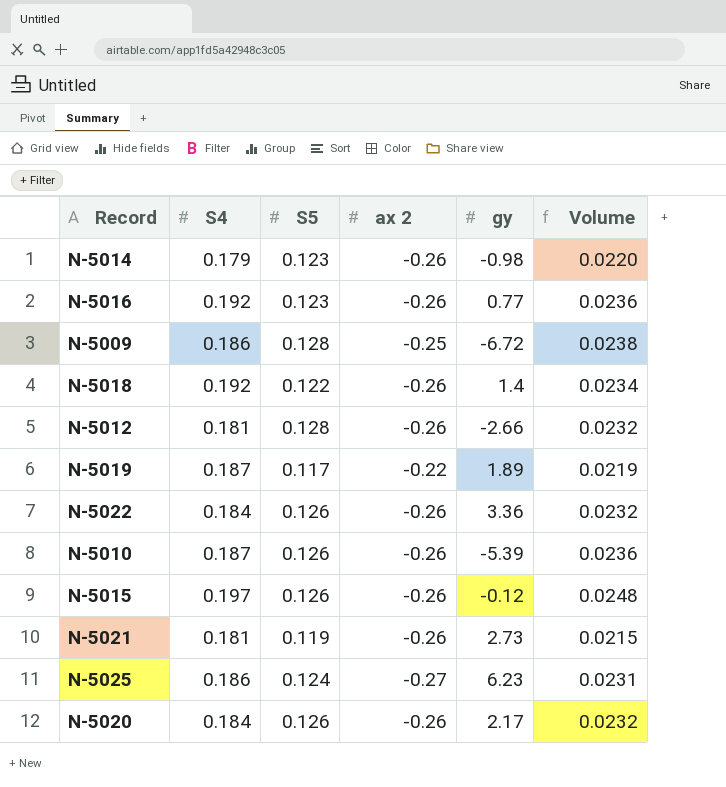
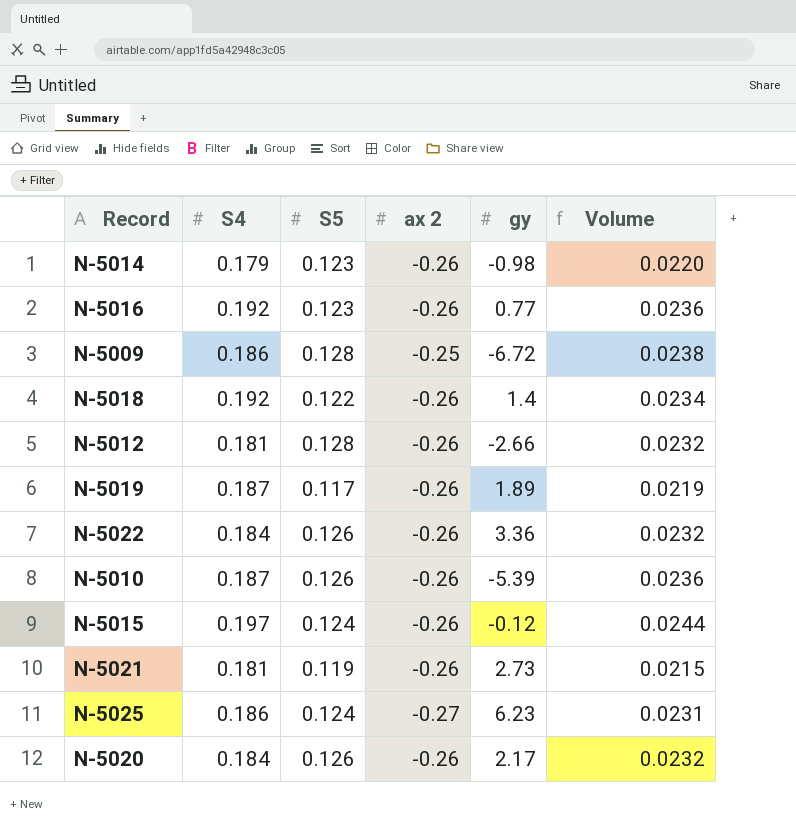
N-5019 | ax 2: -0.22 -> -0.26
N-5015 | S5: 0.126 -> 0.124
N-5015 | Volume: 0.0248 -> 0.0244

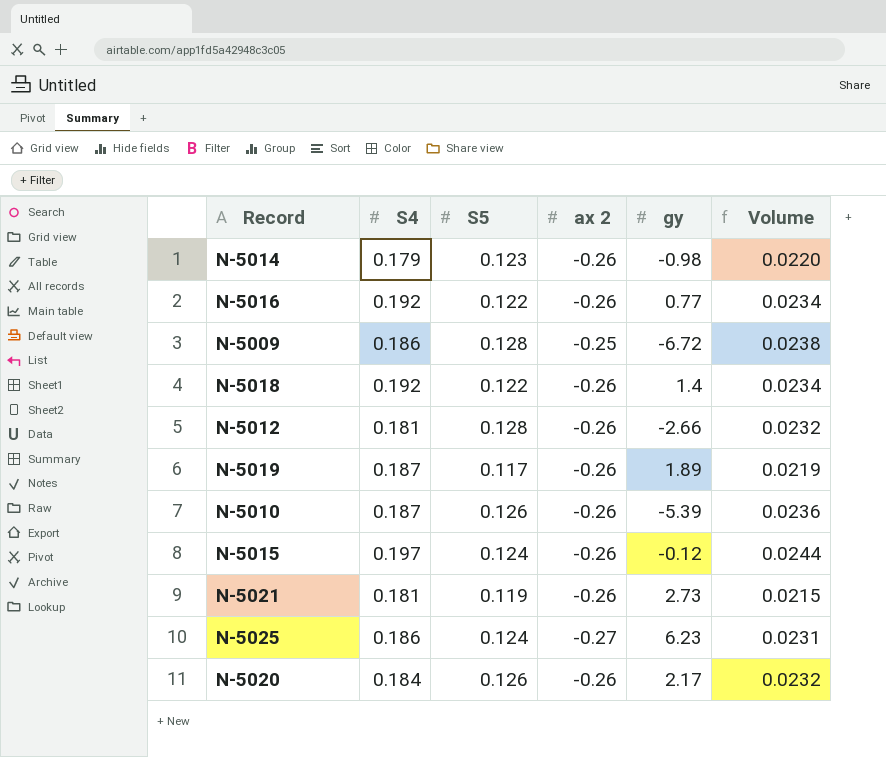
row N-5022: 0.184 | 0.126 | -0.26 | 3.36 | 0.0232 -> none
N-5016 | S5: 0.123 -> 0.122
N-5016 | Volume: 0.0236 -> 0.0234

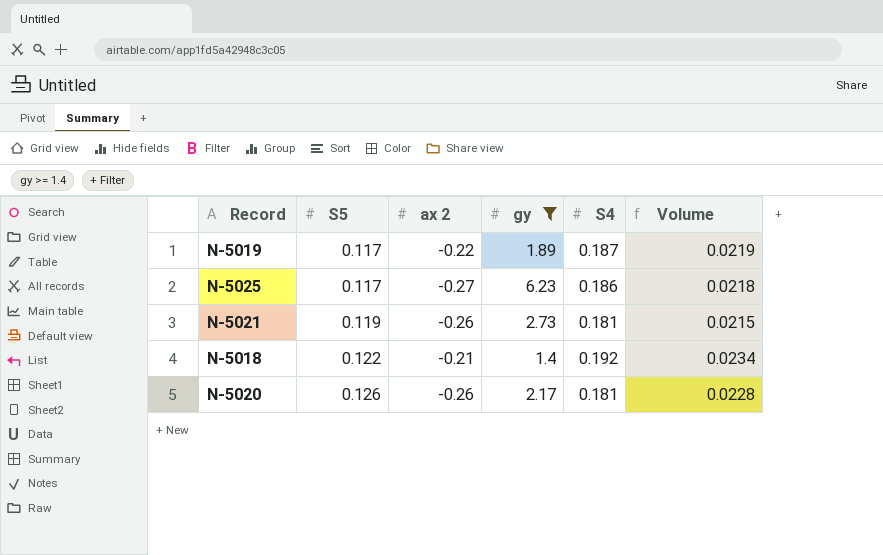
filter: none -> gy >= 1.4
row order: none -> S5 ascending
column S4 | position: 2 -> 5
N-5019 | ax 2: -0.26 -> -0.22
N-5025 | S5: 0.124 -> 0.117
N-5025 | Volume: 0.0231 -> 0.0218
N-5018 | ax 2: -0.26 -> -0.21
N-5020 | S4: 0.184 -> 0.181
N-5020 | Volume: 0.0232 -> 0.0228

